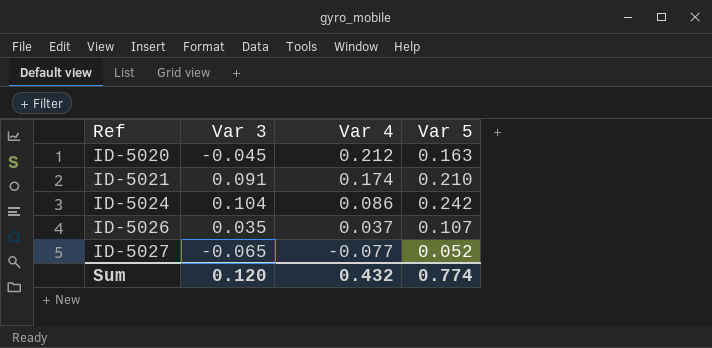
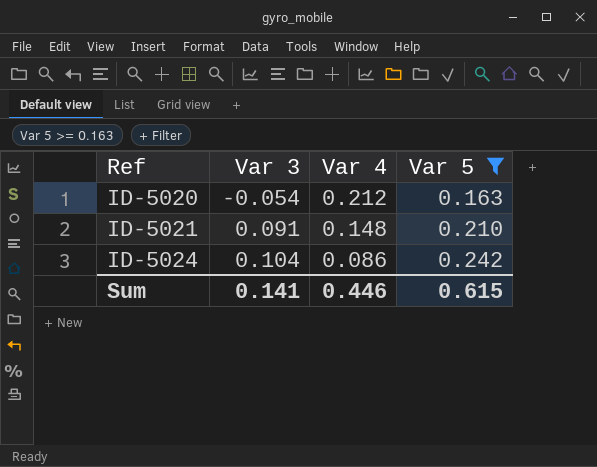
filter: none -> Var 5 >= 0.163
ID-5020 | Var 3: -0.045 -> -0.054
ID-5021 | Var 4: 0.174 -> 0.148
Sum | Var 3: 0.120 -> 0.141
Sum | Var 4: 0.432 -> 0.446
Sum | Var 5: 0.774 -> 0.615

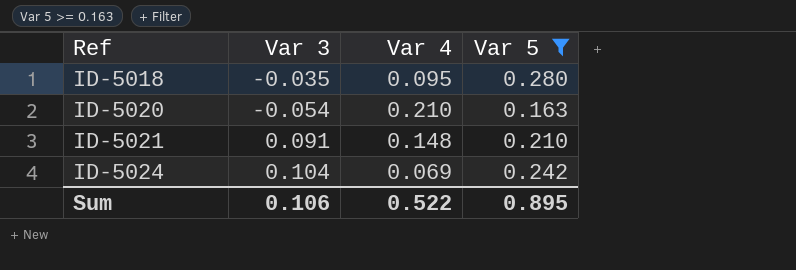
row ID-5018: none -> -0.035 | 0.095 | 0.280
ID-5020 | Var 4: 0.212 -> 0.210
ID-5024 | Var 4: 0.086 -> 0.069
Sum | Var 3: 0.141 -> 0.106
Sum | Var 4: 0.446 -> 0.522
Sum | Var 5: 0.615 -> 0.895

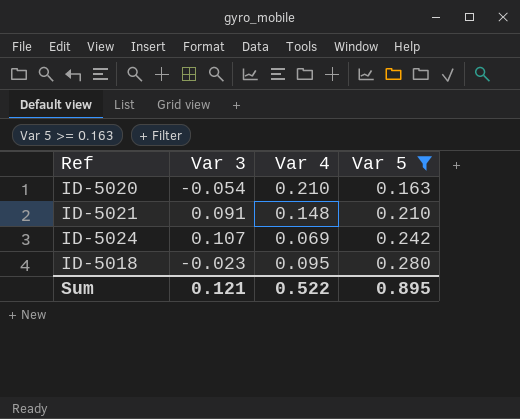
row order: Ref ascending -> Var 5 ascending
ID-5024 | Var 3: 0.104 -> 0.107
ID-5018 | Var 3: -0.035 -> -0.023
Sum | Var 3: 0.106 -> 0.121

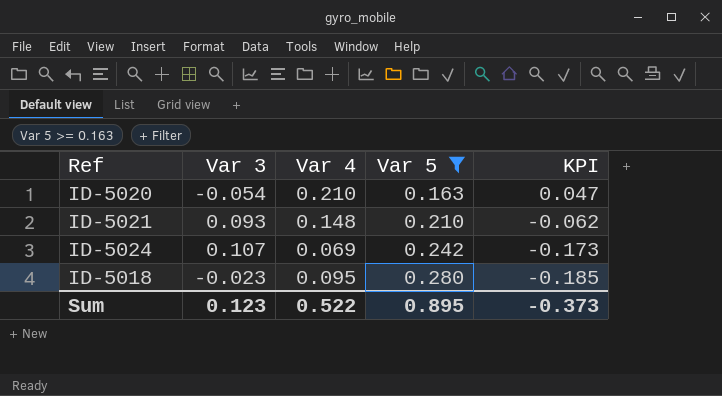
column KPI | formula: none -> [Var 4] - [Var 5]
ID-5021 | Var 3: 0.091 -> 0.093
Sum | Var 3: 0.121 -> 0.123

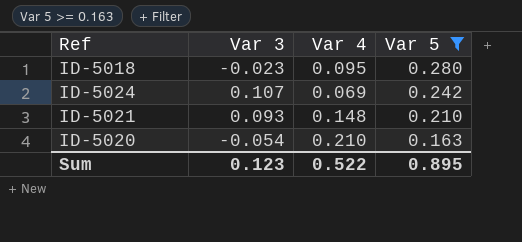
row order: Var 5 ascending -> Var 5 descending
column KPI | formula: [Var 4] - [Var 5] -> none

